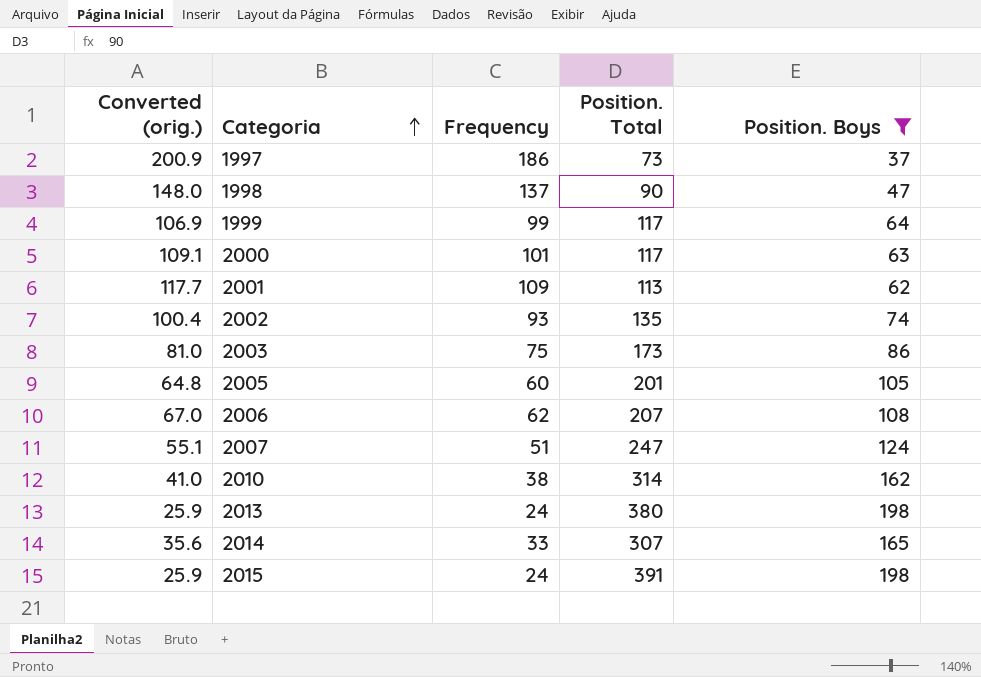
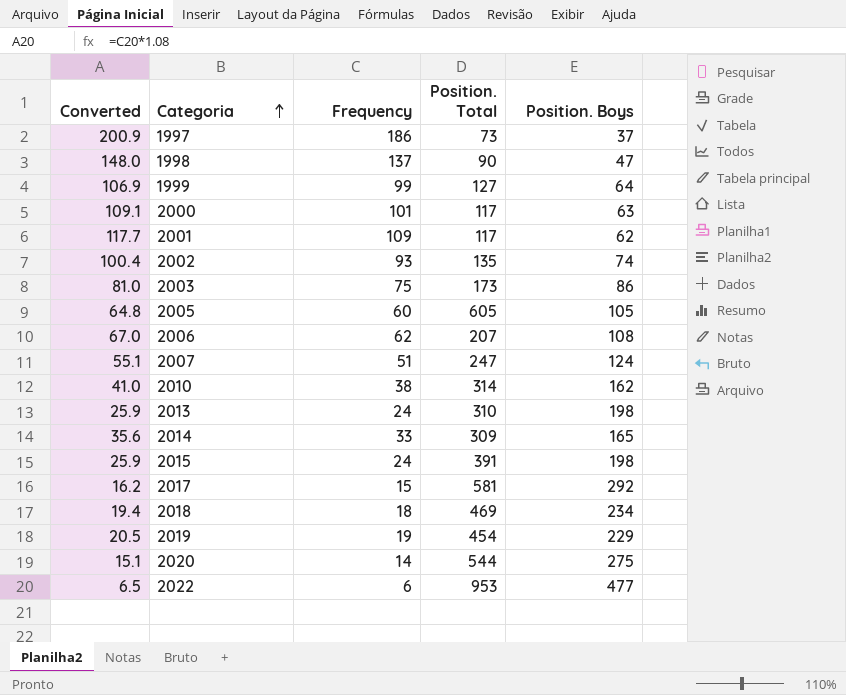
filter: Position. Boys <= 198 -> none
column name: Converted (orig.) -> Converted
1999 | Position. Total: 117 -> 127
2001 | Position. Total: 113 -> 117
2005 | Position. Total: 201 -> 605
2013 | Position. Total: 380 -> 310
2014 | Position. Total: 307 -> 309

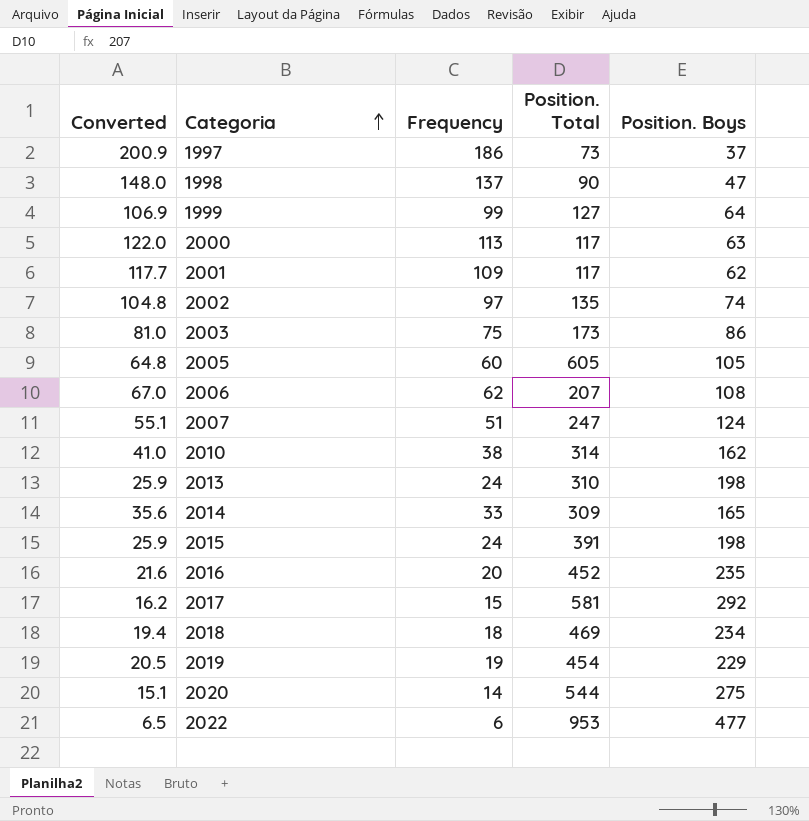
2000 | Converted: 109.1 -> 122.0
2000 | Frequency: 101 -> 113
2002 | Converted: 100.4 -> 104.8
2002 | Frequency: 93 -> 97
row 2016: none -> 21.6 | 20 | 452 | 235

